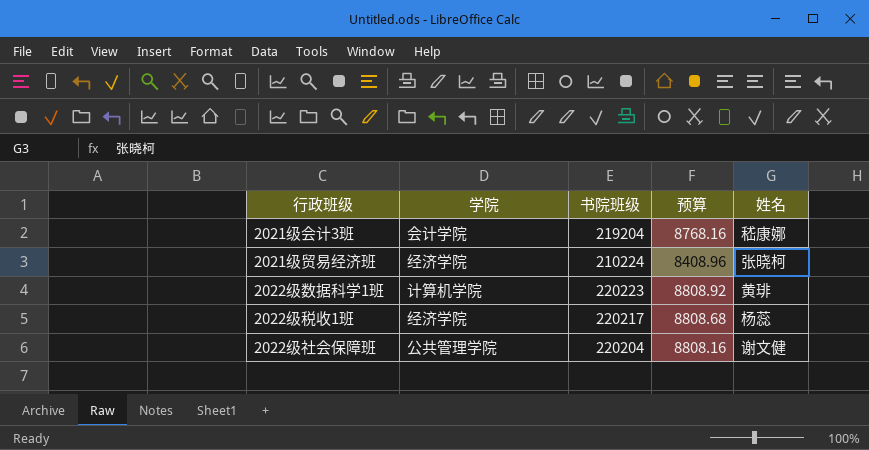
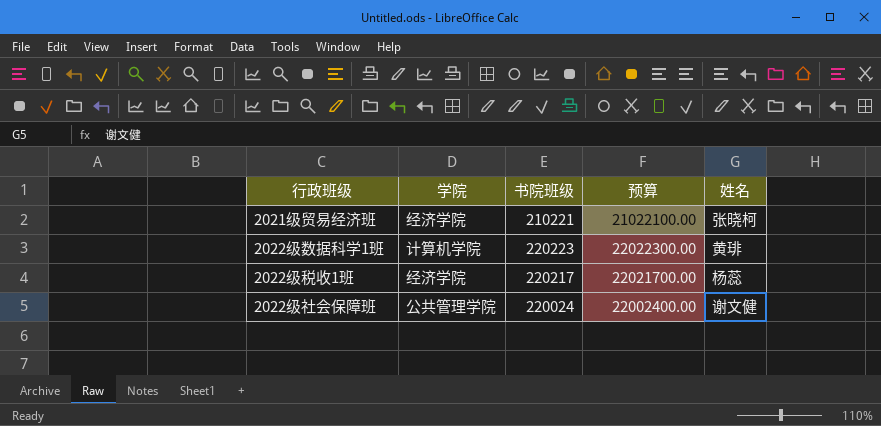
column 预算 | formula: [书院班级] * 0.04 -> [书院班级] * 100
row 2021级会计3班: 会计学院 | 219204 | 8768.16 | 嵇康娜 -> none
2021级贸易经济班 | 书院班级: 210224 -> 210221
2022级社会保障班 | 书院班级: 220204 -> 220024

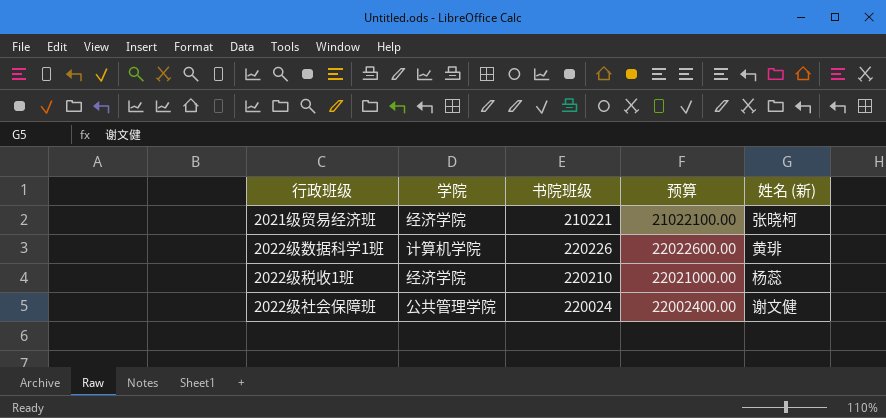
column name: 姓名 -> 姓名 (新)
2022级数据科学1班 | 书院班级: 220223 -> 220226
2022级数据科学1班 | 预算: 22022300.00 -> 22022600.00
2022级税收1班 | 书院班级: 220217 -> 220210
2022级税收1班 | 预算: 22021700.00 -> 22021000.00

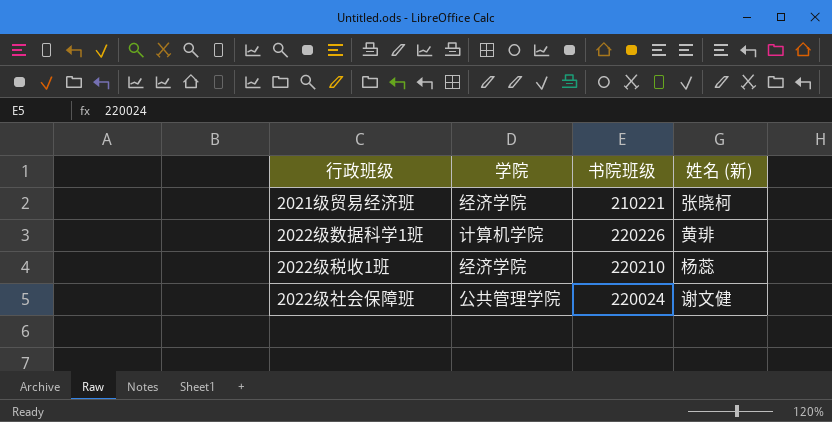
column 预算 | formula: [书院班级] * 100 -> none

